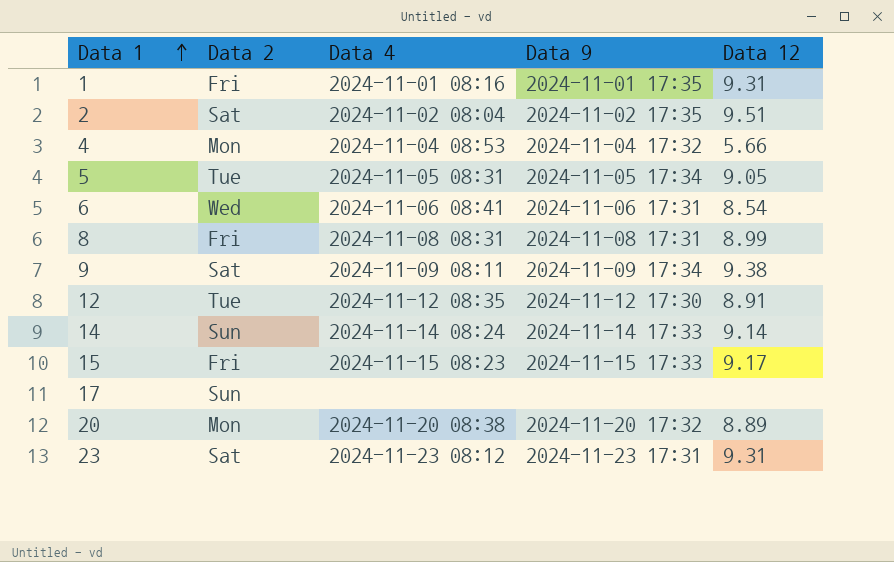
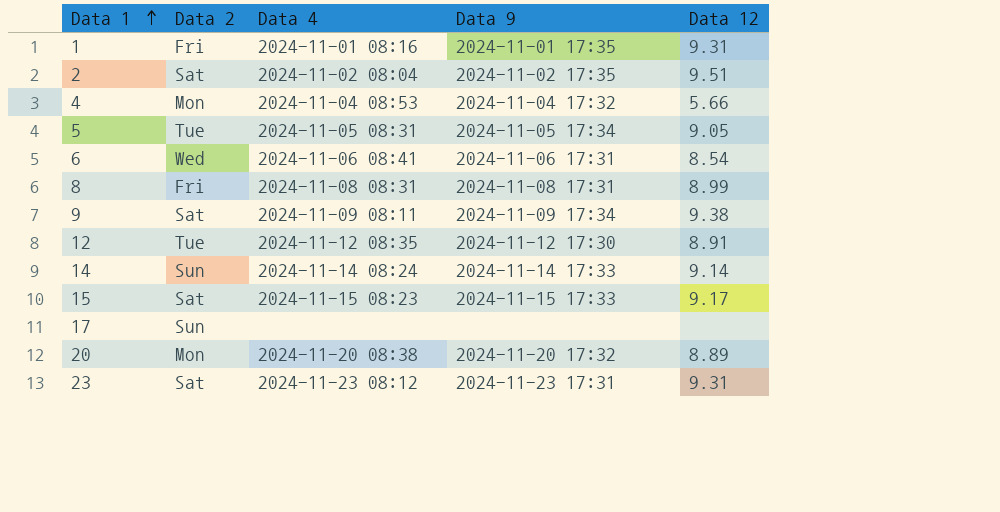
15 | Data 2: Fri -> Sat

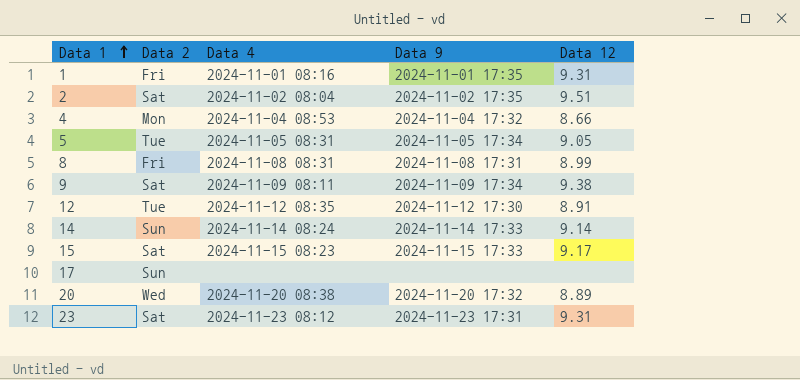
row 6: Wed | 2024-11-06 08:41 | 2024-11-06 17:31 | 8.54 -> none
4 | Data 12: 5.66 -> 8.66
20 | Data 2: Mon -> Wed

